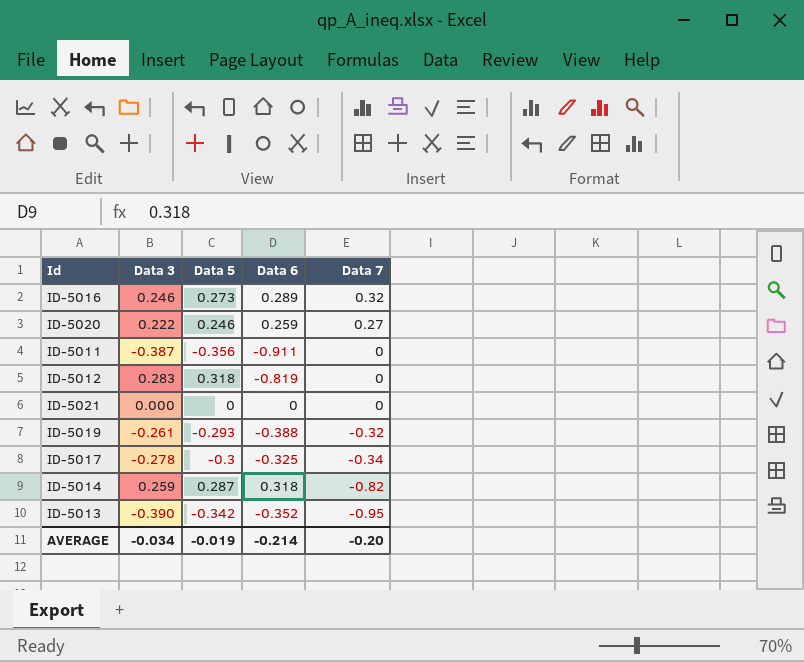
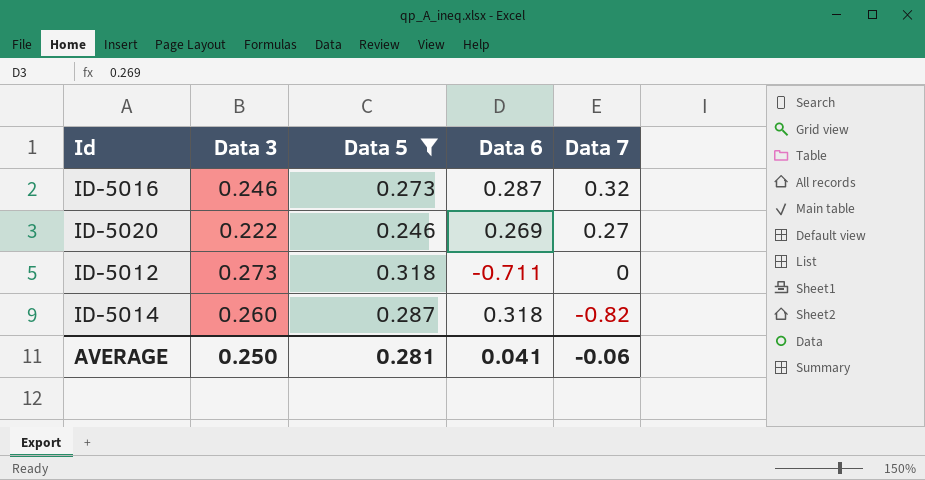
filter: none -> Data 5 >= 0.246
ID-5016 | Data 6: 0.289 -> 0.287
ID-5020 | Data 6: 0.259 -> 0.269
ID-5012 | Data 3: 0.283 -> 0.273
ID-5012 | Data 6: -0.819 -> -0.711
ID-5014 | Data 3: 0.259 -> 0.260
AVERAGE | Data 3: -0.034 -> 0.250
AVERAGE | Data 5: -0.019 -> 0.281
AVERAGE | Data 6: -0.214 -> 0.041
AVERAGE | Data 7: -0.20 -> -0.06

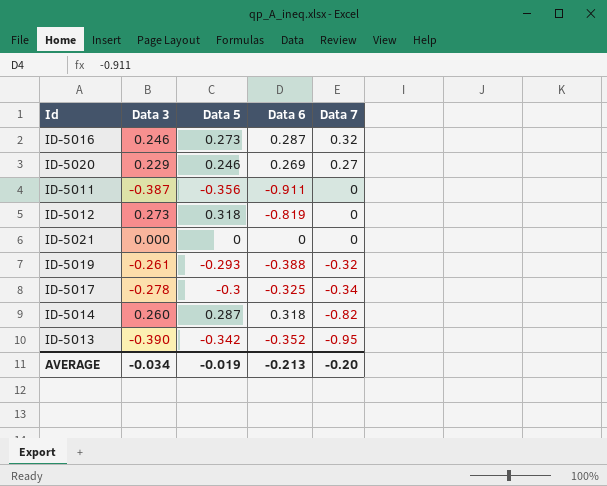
filter: Data 5 >= 0.246 -> none
ID-5020 | Data 3: 0.222 -> 0.229
ID-5012 | Data 6: -0.711 -> -0.819
AVERAGE | Data 3: 0.250 -> -0.034
AVERAGE | Data 5: 0.281 -> -0.019
AVERAGE | Data 6: 0.041 -> -0.213
AVERAGE | Data 7: -0.06 -> -0.20

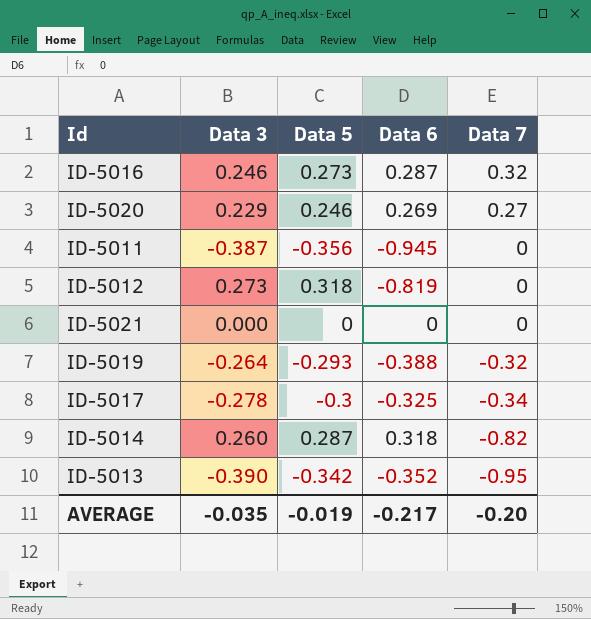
ID-5011 | Data 6: -0.911 -> -0.945
ID-5019 | Data 3: -0.261 -> -0.264
AVERAGE | Data 3: -0.034 -> -0.035
AVERAGE | Data 6: -0.213 -> -0.217

